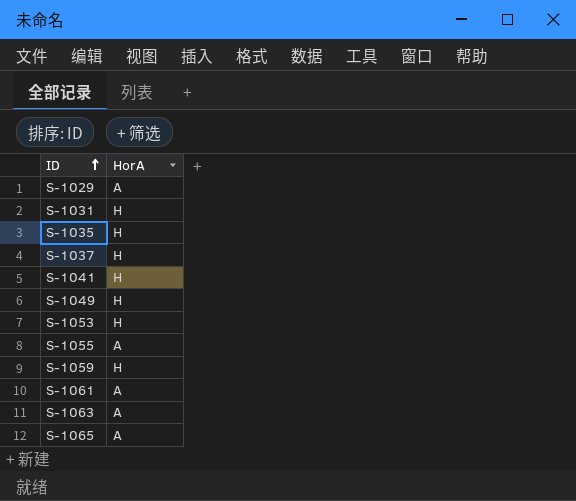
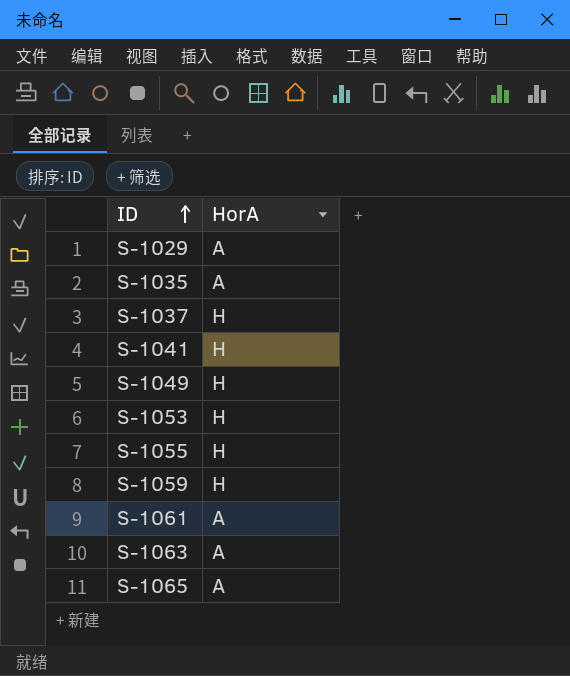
row S-1031: H -> none
S-1035 | HorA: H -> A
S-1055 | HorA: A -> H

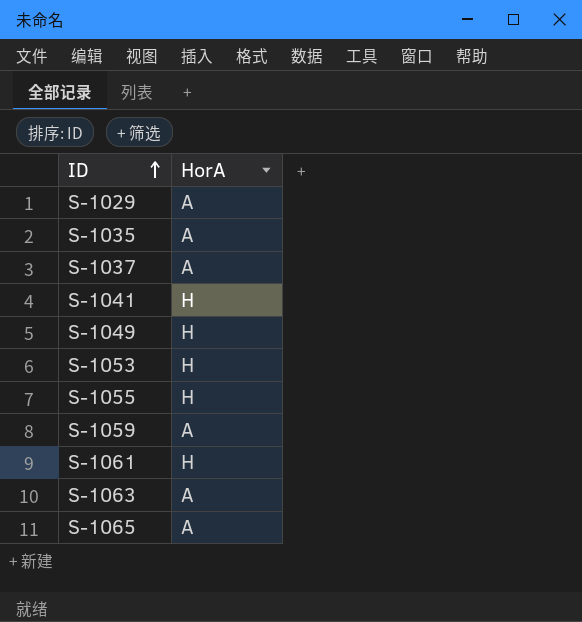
S-1037 | HorA: H -> A
S-1059 | HorA: H -> A
S-1061 | HorA: A -> H

